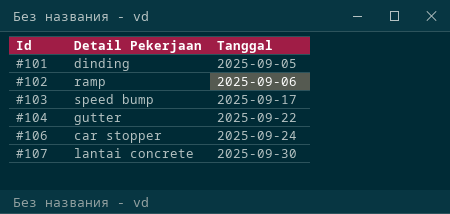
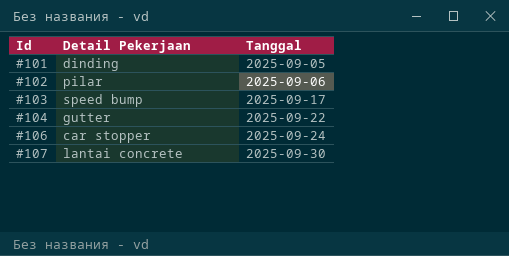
#102 | Detail Pekerjaan: ramp -> pilar

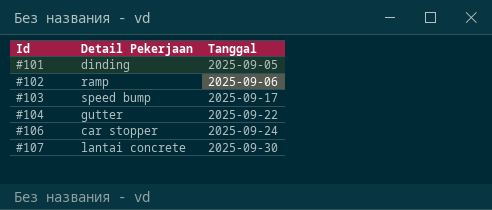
#102 | Detail Pekerjaan: pilar -> ramp

